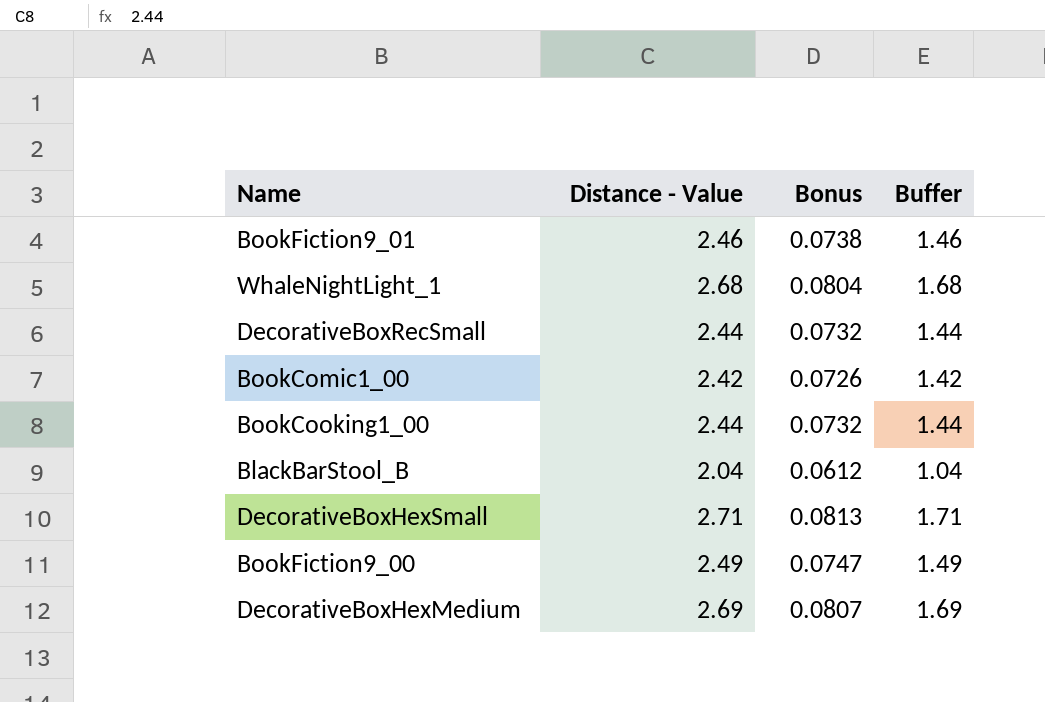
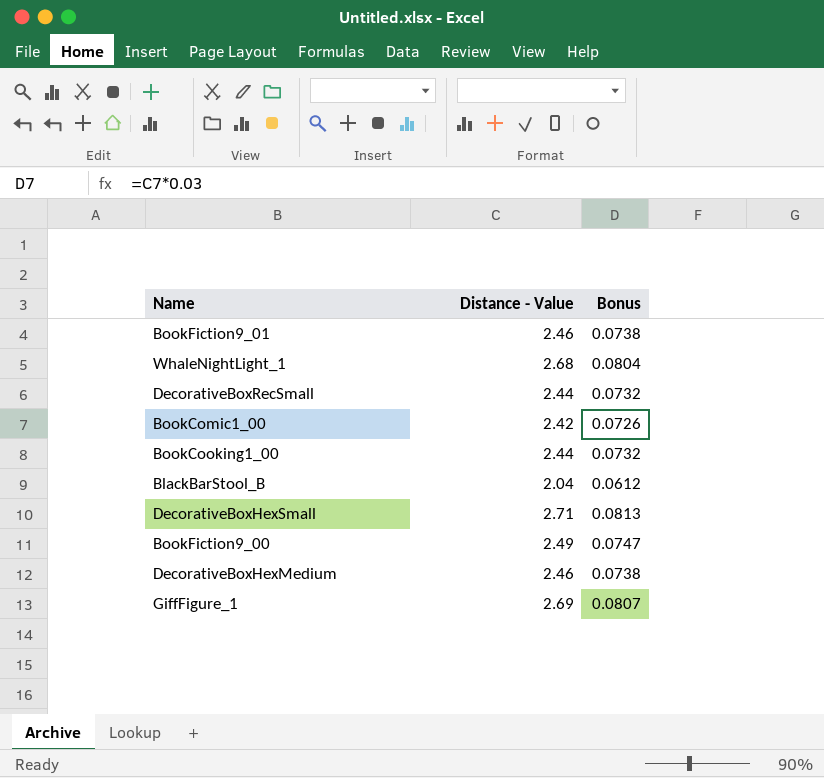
column Buffer | formula: [Distance - Value] - 1 -> none
DecorativeBoxHexMedium | Distance - Value: 2.69 -> 2.46
DecorativeBoxHexMedium | Bonus: 0.0807 -> 0.0738
row GiffFigure_1: none -> 2.69 | 0.0807

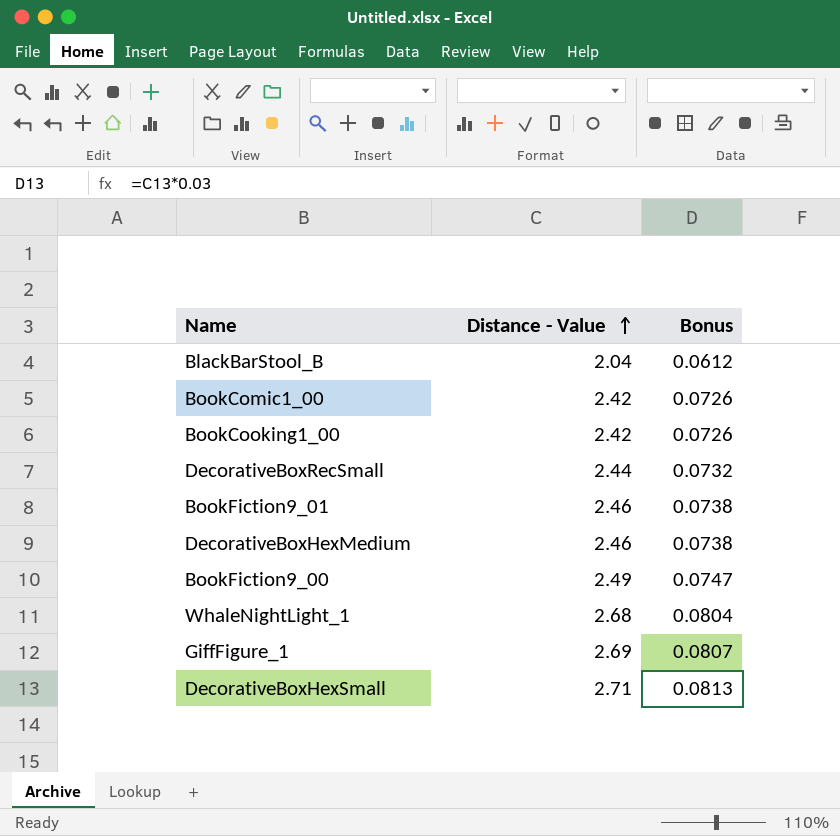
row order: none -> Distance - Value ascending
BookCooking1_00 | Distance - Value: 2.44 -> 2.42
BookCooking1_00 | Bonus: 0.0732 -> 0.0726

